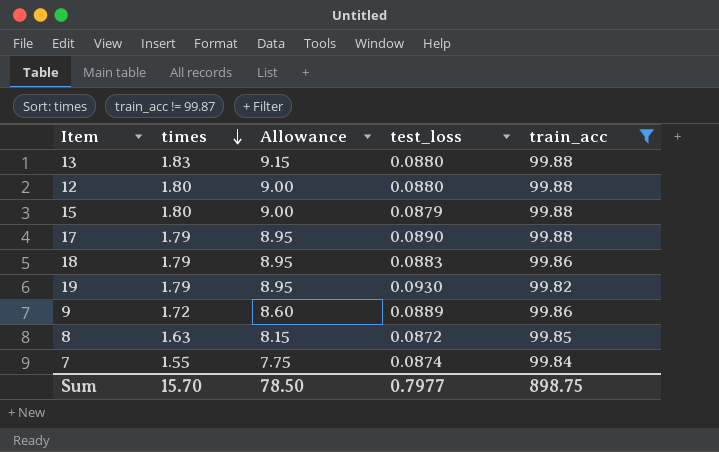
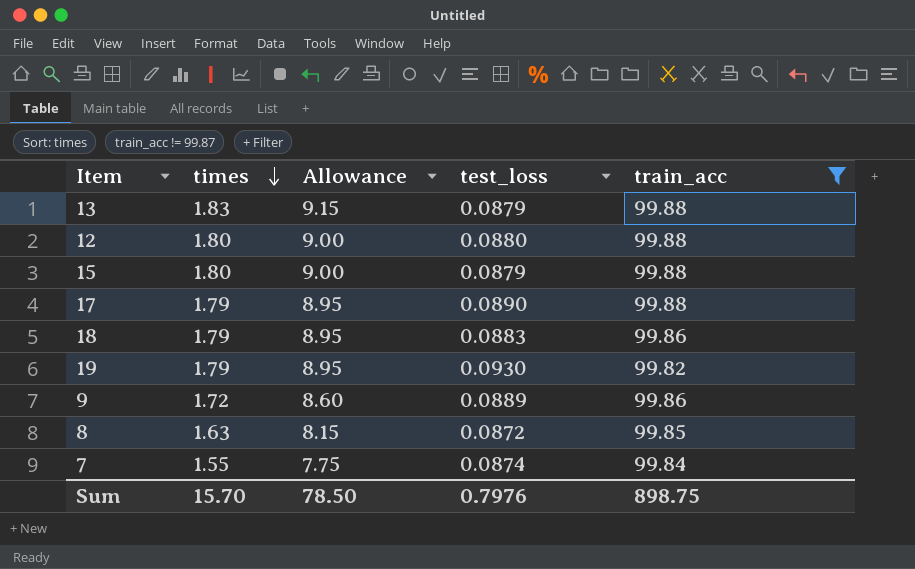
13 | test_loss: 0.0880 -> 0.0879
Sum | test_loss: 0.7977 -> 0.7976

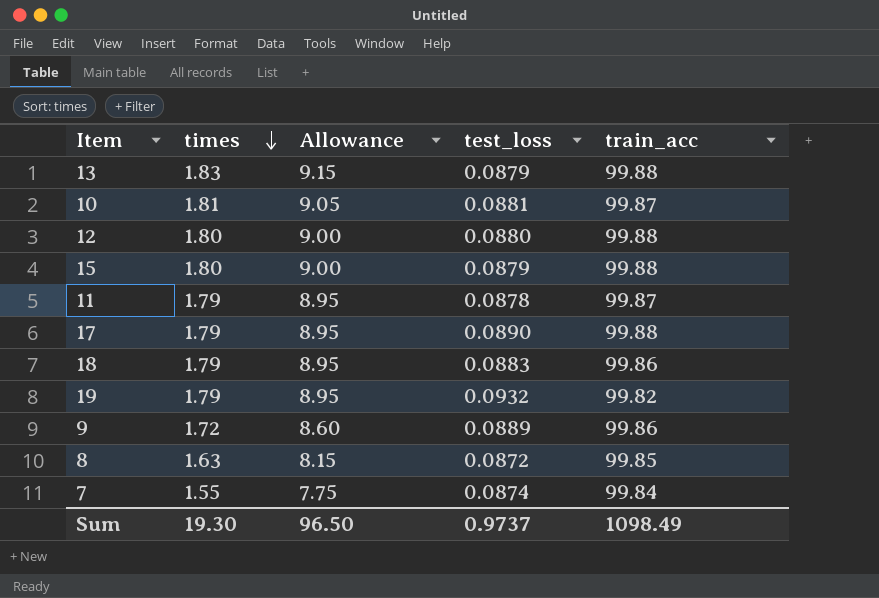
filter: train_acc != 99.87 -> none
19 | test_loss: 0.0930 -> 0.0932
Sum | times: 15.70 -> 19.30
Sum | Allowance: 78.50 -> 96.50
Sum | test_loss: 0.7976 -> 0.9737
Sum | train_acc: 898.75 -> 1098.49

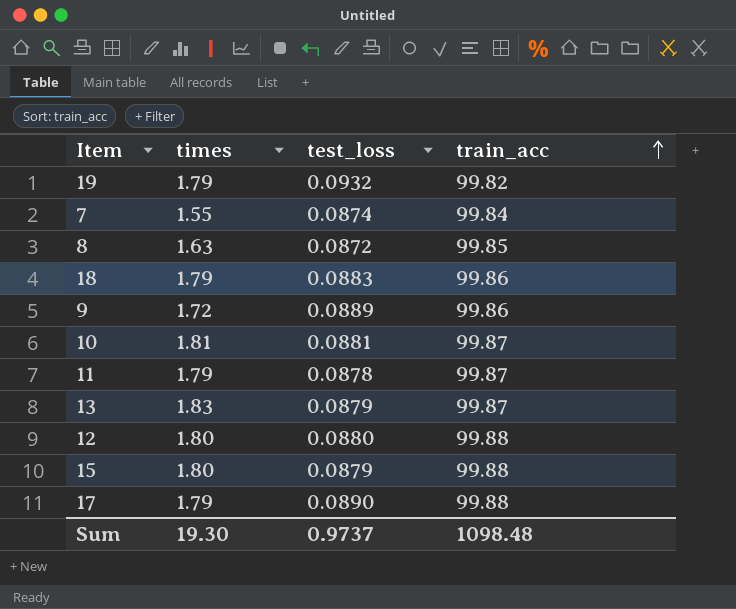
row order: times descending -> train_acc ascending
column Allowance | formula: [times] * 5 -> none
13 | train_acc: 99.88 -> 99.87
Sum | train_acc: 1098.49 -> 1098.48

